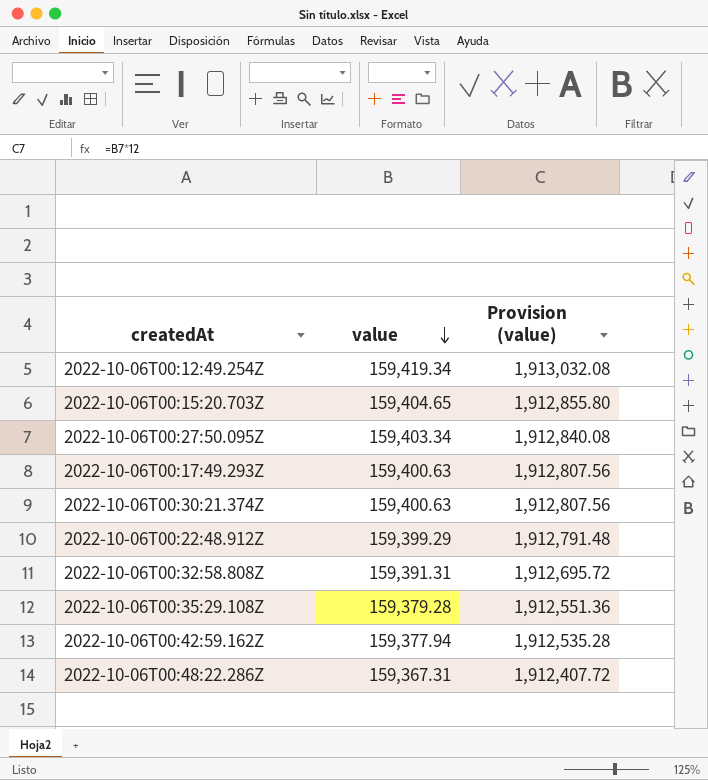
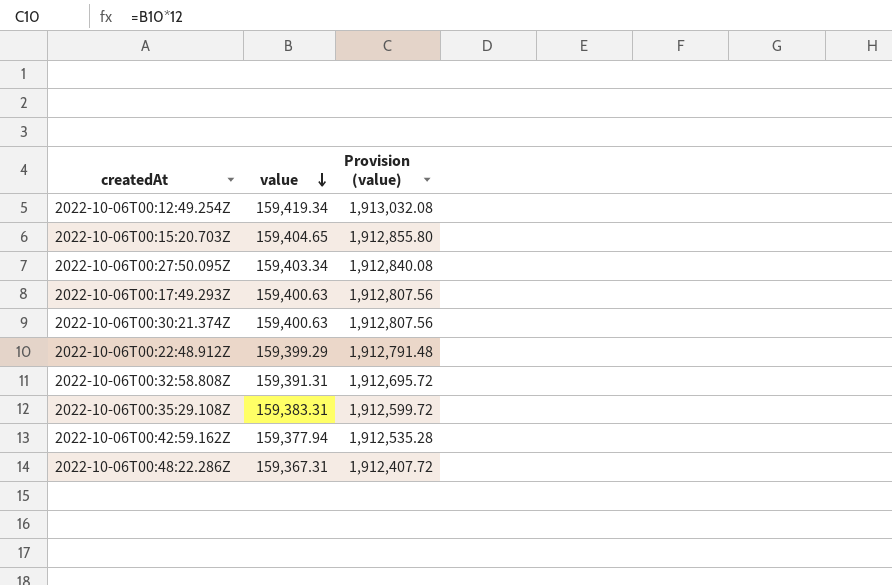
2022-10-06T00:35:29.108Z | value: 159,379.28 -> 159,383.31
2022-10-06T00:35:29.108Z | Provision (value): 1,912,551.36 -> 1,912,599.72

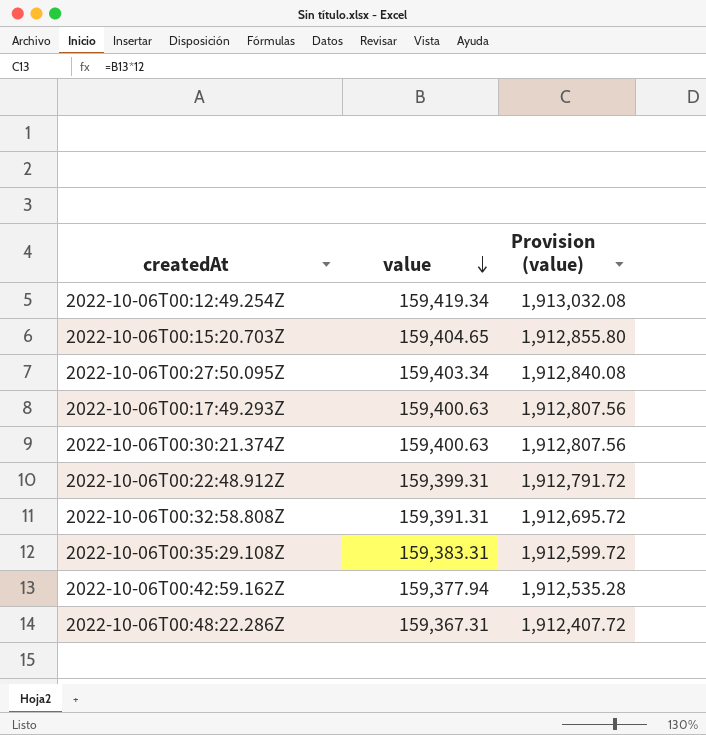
2022-10-06T00:22:48.912Z | value: 159,399.29 -> 159,399.31
2022-10-06T00:22:48.912Z | Provision (value): 1,912,791.48 -> 1,912,791.72

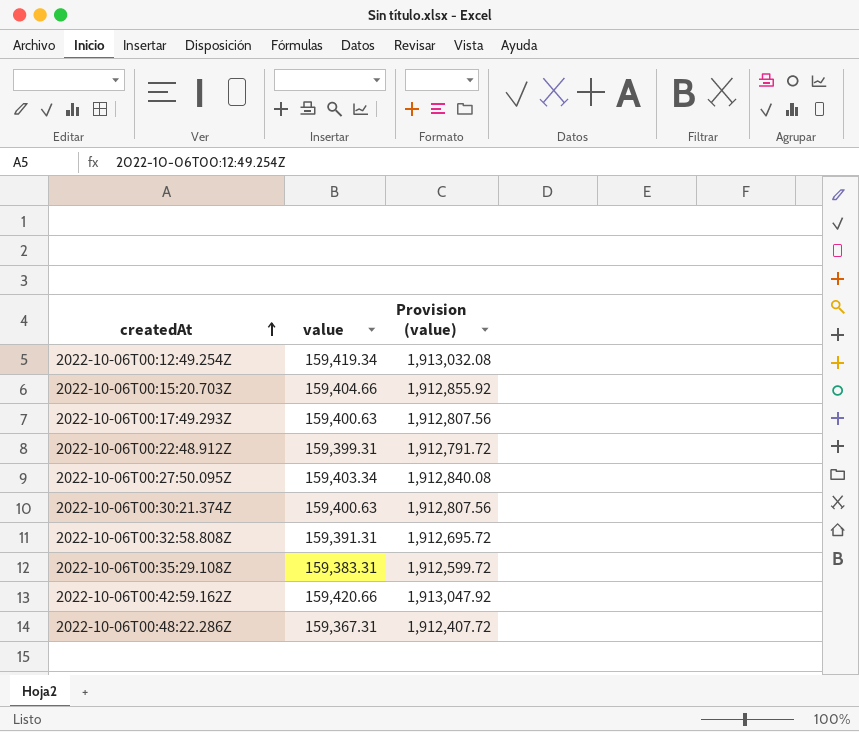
row order: value descending -> createdAt ascending
2022-10-06T00:15:20.703Z | value: 159,404.65 -> 159,404.66
2022-10-06T00:15:20.703Z | Provision (value): 1,912,855.80 -> 1,912,855.92
2022-10-06T00:42:59.162Z | value: 159,377.94 -> 159,420.66
2022-10-06T00:42:59.162Z | Provision (value): 1,912,535.28 -> 1,913,047.92

